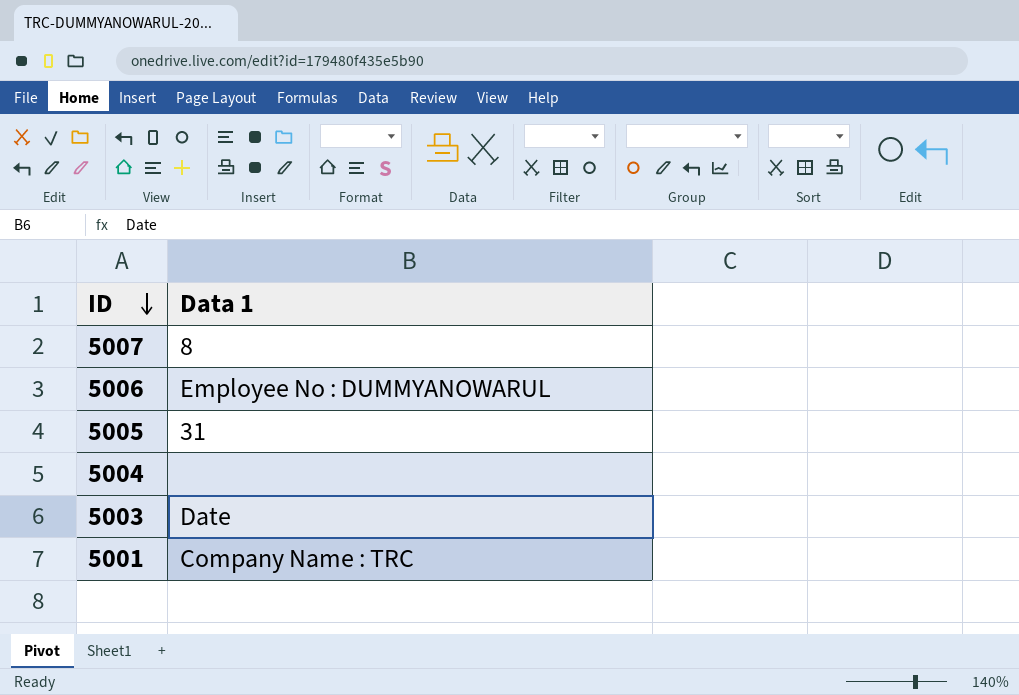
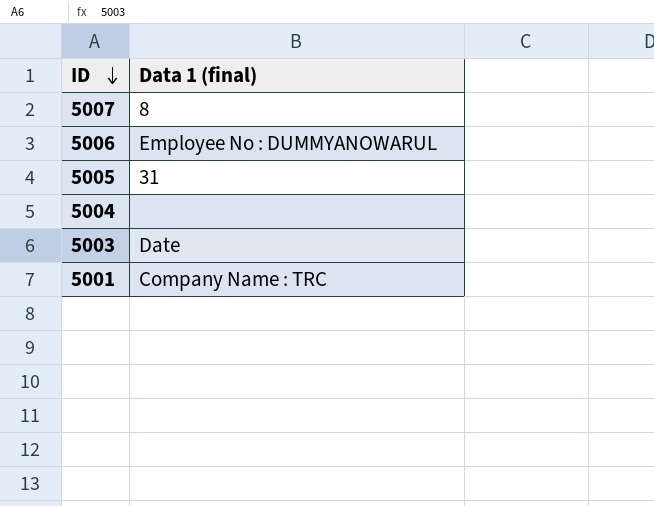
column name: Data 1 -> Data 1 (final)

